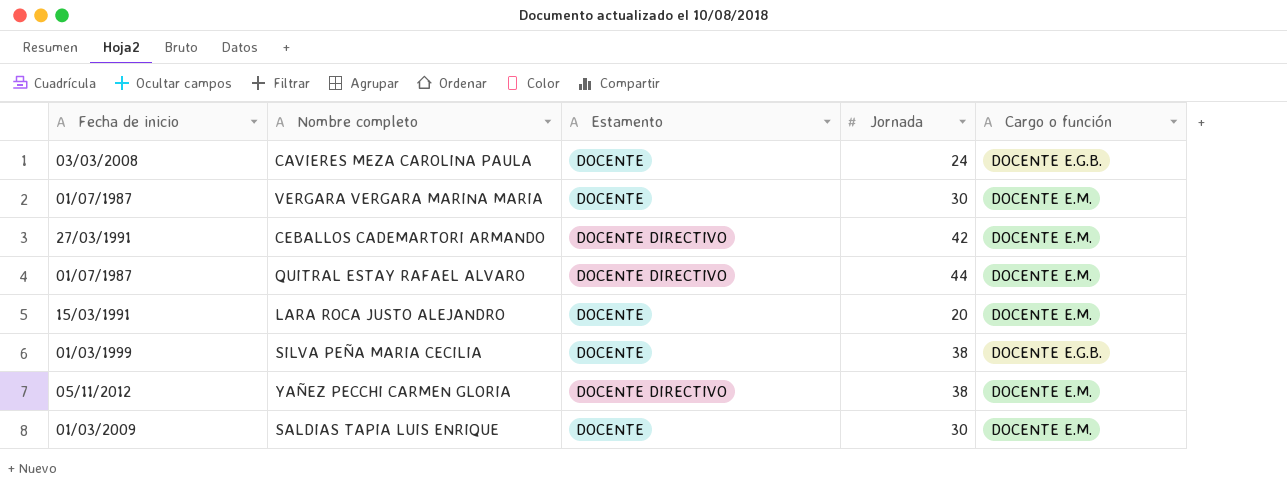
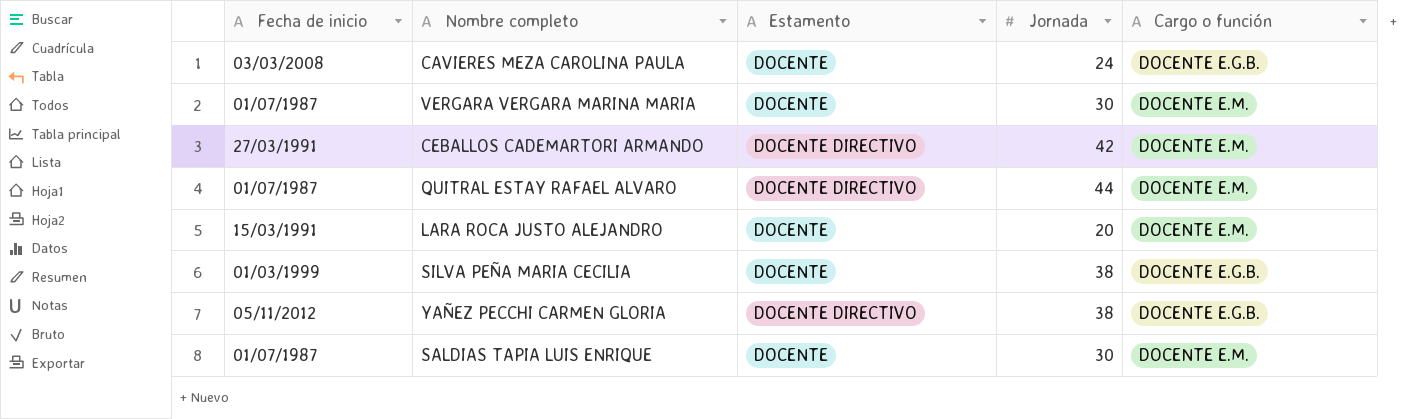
YAÑEZ PECCHI CARMEN GLORIA | Cargo o función: DOCENTE E.M. -> DOCENTE E.G.B.
SALDIAS TAPIA LUIS ENRIQUE | Fecha de inicio: 01/03/2009 -> 01/07/1987

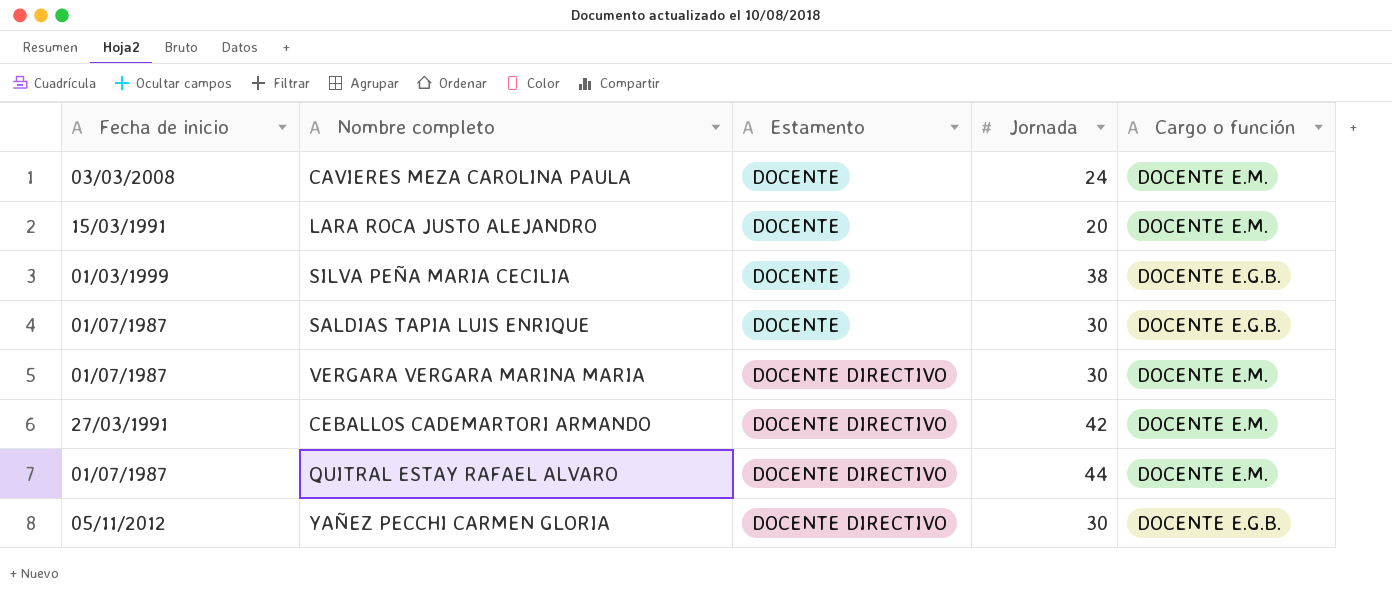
row order: none -> Estamento ascending
CAVIERES MEZA CAROLINA PAULA | Cargo o función: DOCENTE E.G.B. -> DOCENTE E.M.
SALDIAS TAPIA LUIS ENRIQUE | Cargo o función: DOCENTE E.M. -> DOCENTE E.G.B.
VERGARA VERGARA MARINA MARIA | Estamento: DOCENTE -> DOCENTE DIRECTIVO
YAÑEZ PECCHI CARMEN GLORIA | Jornada: 38 -> 30

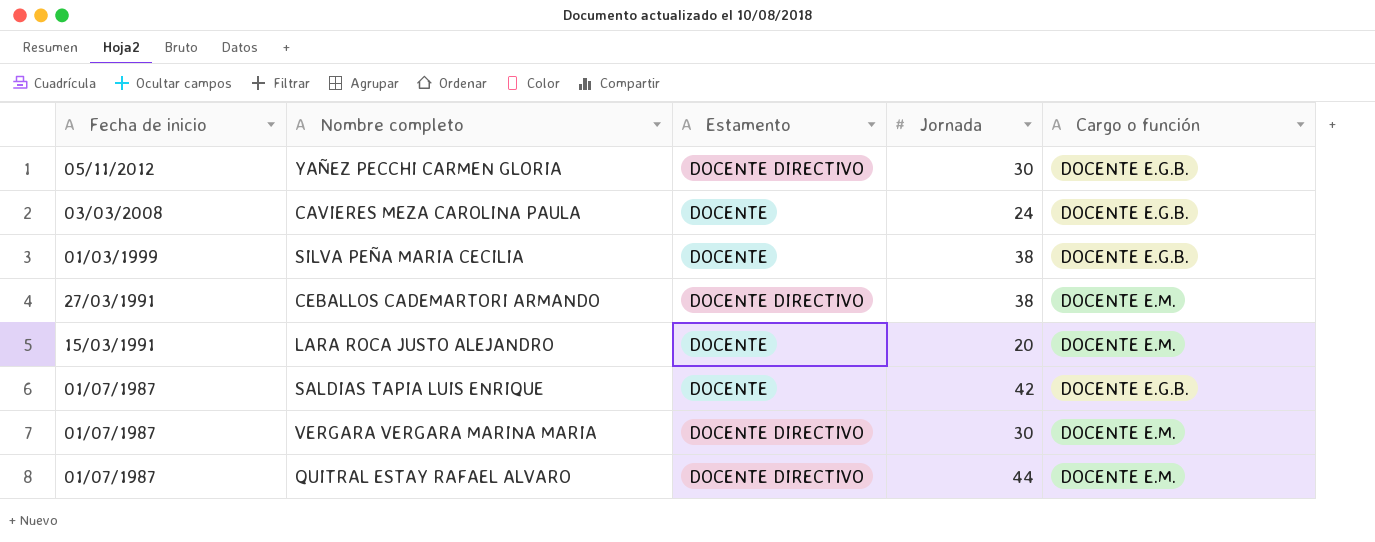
row order: Estamento ascending -> Fecha de inicio descending
CAVIERES MEZA CAROLINA PAULA | Cargo o función: DOCENTE E.M. -> DOCENTE E.G.B.
CEBALLOS CADEMARTORI ARMANDO | Jornada: 42 -> 38
SALDIAS TAPIA LUIS ENRIQUE | Jornada: 30 -> 42

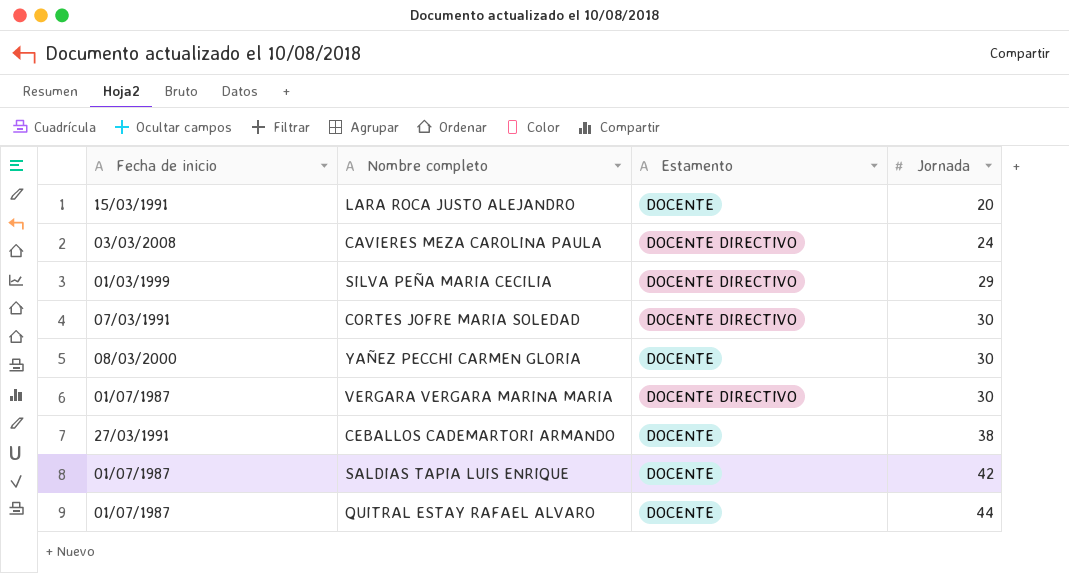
row order: Fecha de inicio descending -> Jornada ascending
column Cargo o función | position: 5 -> none
CAVIERES MEZA CAROLINA PAULA | Estamento: DOCENTE -> DOCENTE DIRECTIVO
SILVA PEÑA MARIA CECILIA | Estamento: DOCENTE -> DOCENTE DIRECTIVO
SILVA PEÑA MARIA CECILIA | Jornada: 38 -> 29
row CORTES JOFRE MARIA SOLEDAD: none -> 07/03/1991 | DOCENTE DIRECTIVO | 30
YAÑEZ PECCHI CARMEN GLORIA | Fecha de inicio: 05/11/2012 -> 08/03/2000
YAÑEZ PECCHI CARMEN GLORIA | Estamento: DOCENTE DIRECTIVO -> DOCENTE
CEBALLOS CADEMARTORI ARMANDO | Estamento: DOCENTE DIRECTIVO -> DOCENTE
QUITRAL ESTAY RAFAEL ALVARO | Estamento: DOCENTE DIRECTIVO -> DOCENTE

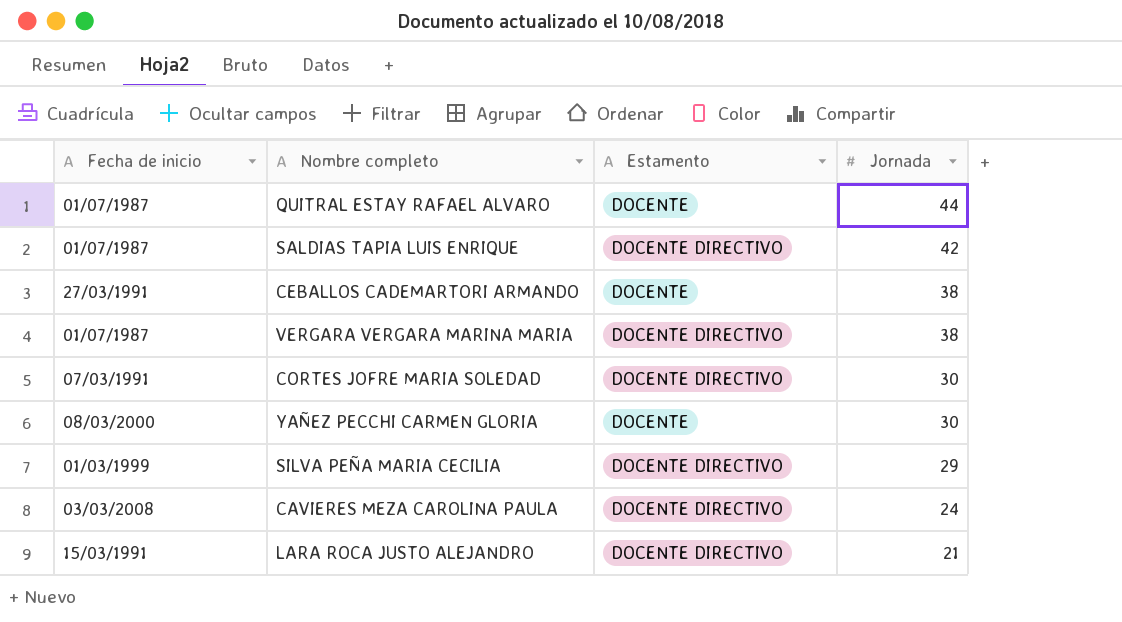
row order: Jornada ascending -> Jornada descending
SALDIAS TAPIA LUIS ENRIQUE | Estamento: DOCENTE -> DOCENTE DIRECTIVO
VERGARA VERGARA MARINA MARIA | Jornada: 30 -> 38
LARA ROCA JUSTO ALEJANDRO | Estamento: DOCENTE -> DOCENTE DIRECTIVO
LARA ROCA JUSTO ALEJANDRO | Jornada: 20 -> 21

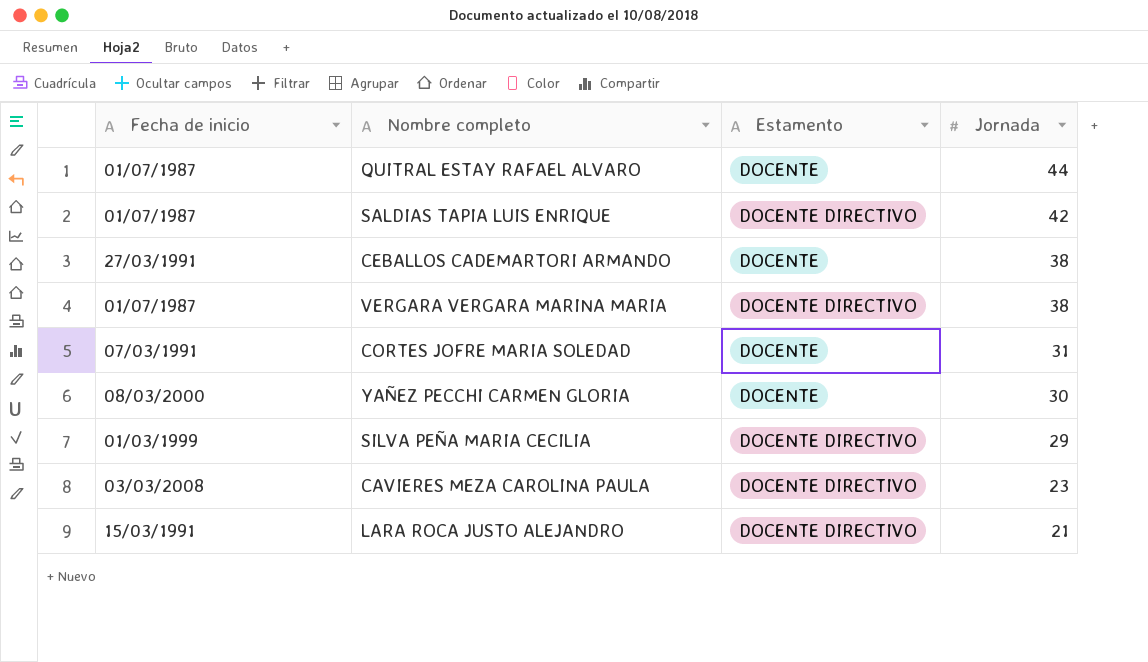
CORTES JOFRE MARIA SOLEDAD | Estamento: DOCENTE DIRECTIVO -> DOCENTE
CORTES JOFRE MARIA SOLEDAD | Jornada: 30 -> 31
CAVIERES MEZA CAROLINA PAULA | Jornada: 24 -> 23

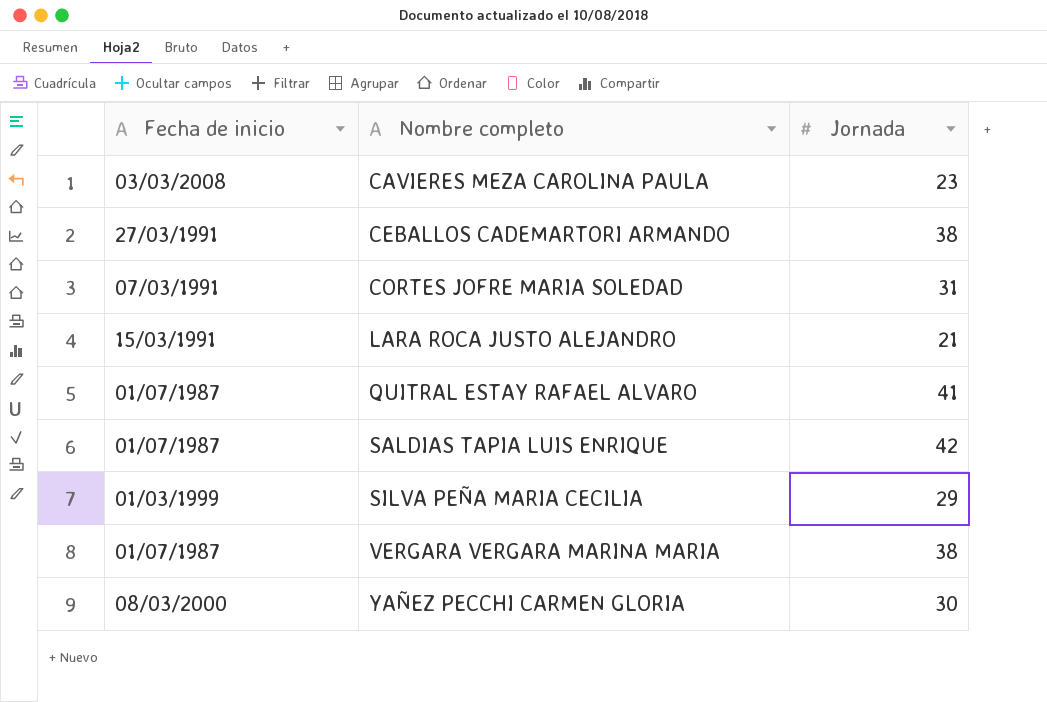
row order: Jornada descending -> Nombre completo ascending
column Estamento | position: 3 -> none
QUITRAL ESTAY RAFAEL ALVARO | Jornada: 44 -> 41

